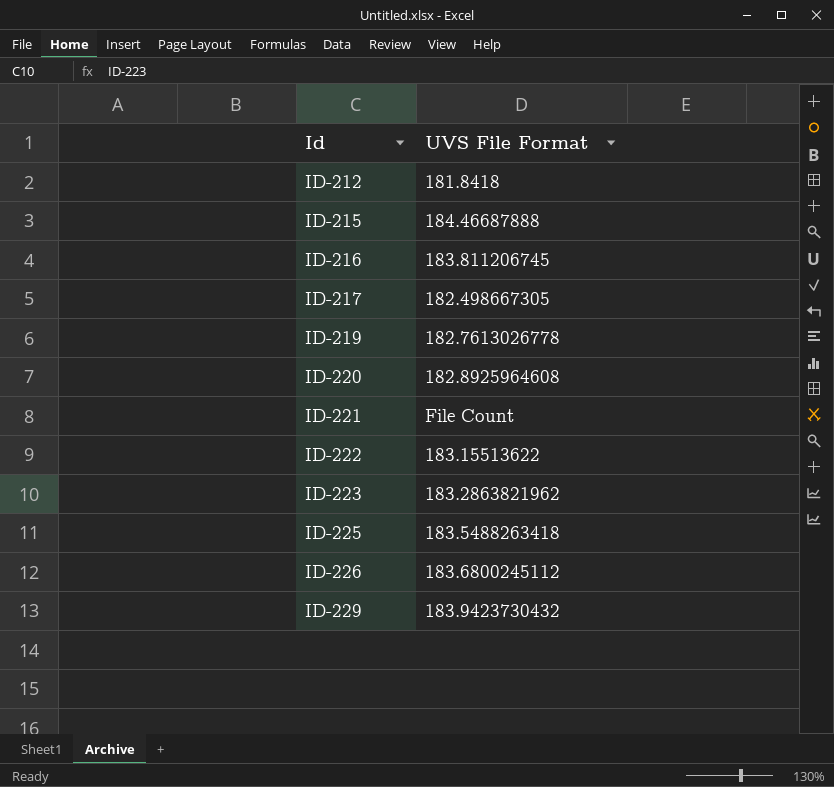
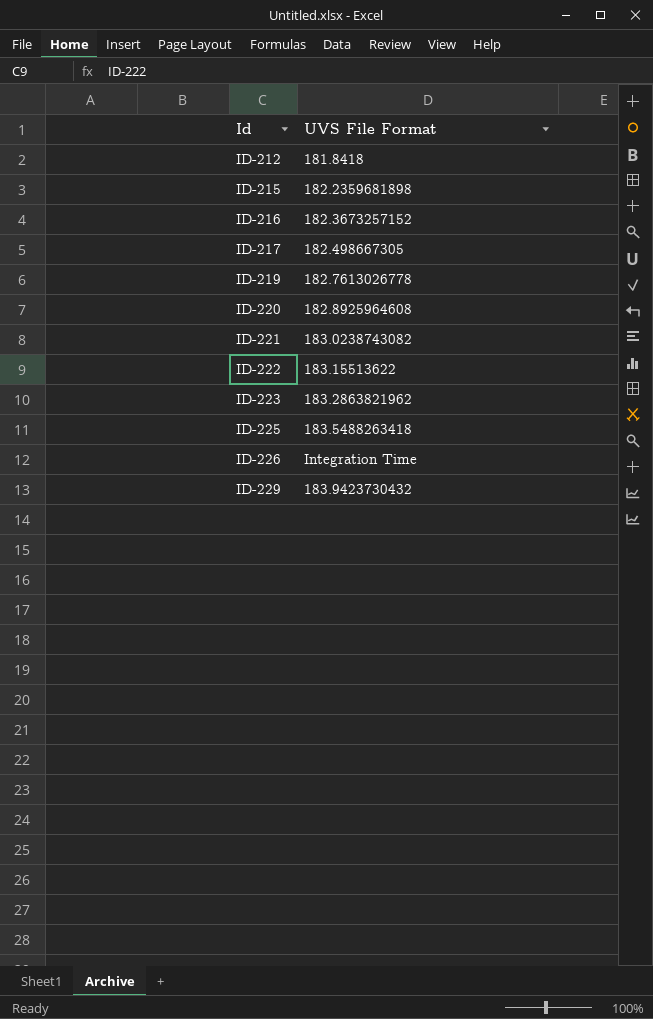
ID-215 | UVS File Format: 184.46687888 -> 182.2359681898
ID-216 | UVS File Format: 183.811206745 -> 182.3673257152
ID-221 | UVS File Format: File Count -> 183.0238743082
ID-226 | UVS File Format: 183.6800245112 -> Integration Time

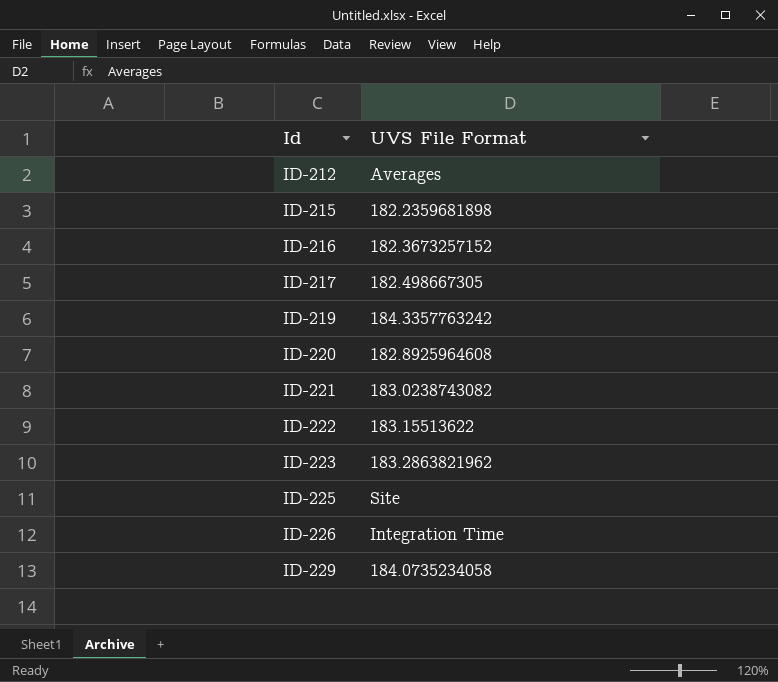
ID-212 | UVS File Format: 181.8418 -> Averages
ID-219 | UVS File Format: 182.7613026778 -> 184.3357763242
ID-225 | UVS File Format: 183.5488263418 -> Site
ID-229 | UVS File Format: 183.9423730432 -> 184.0735234058

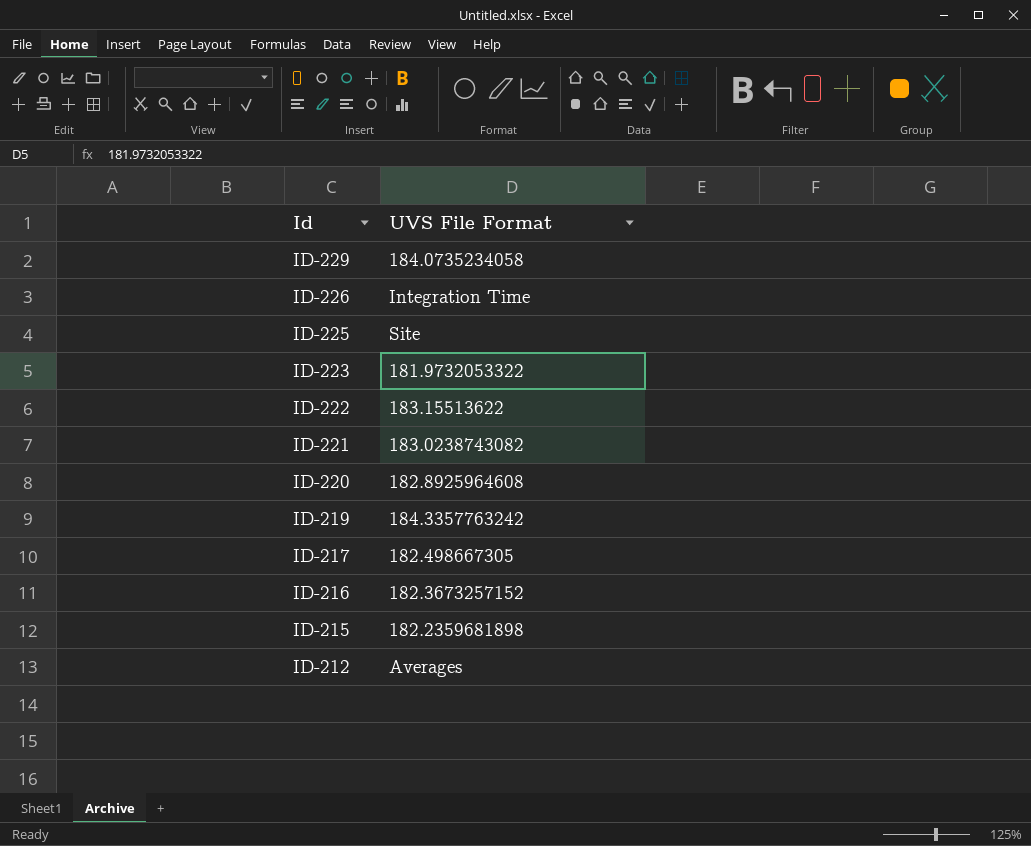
row order: Id ascending -> Id descending
ID-223 | UVS File Format: 183.2863821962 -> 181.9732053322

